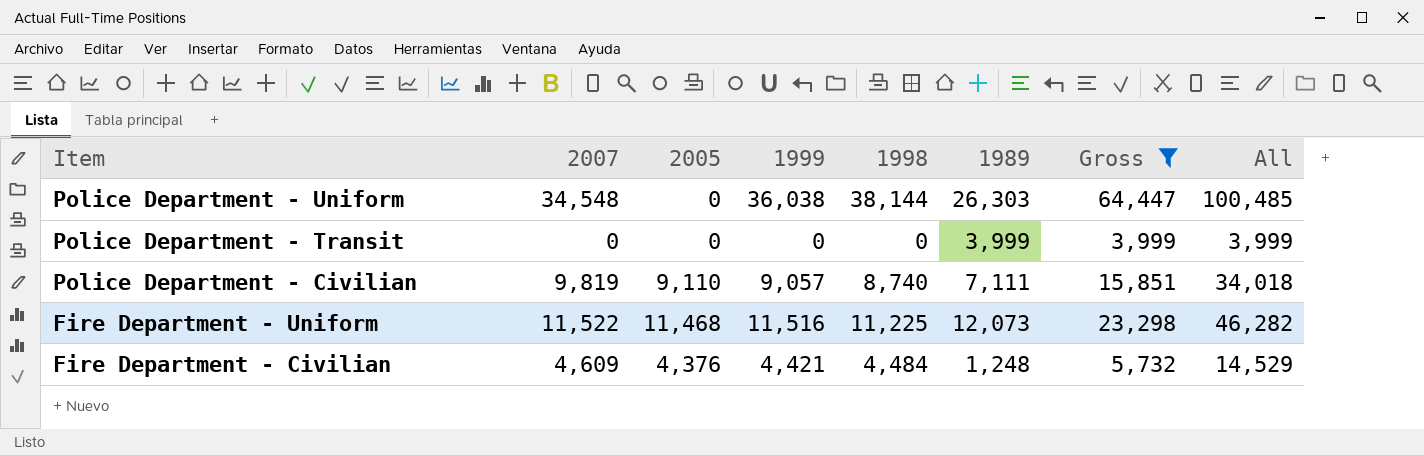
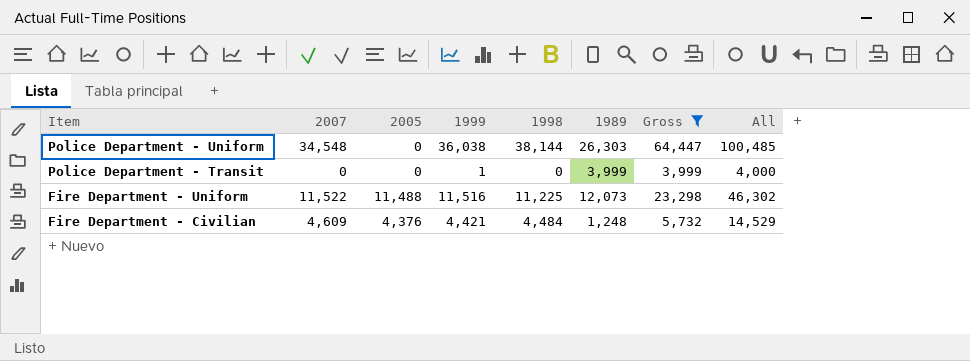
row Police Department - Civilian: 9,819 | 9,110 | 9,057 | 8,740 | 7,111 | 15,851 | 34,018 -> none
Police Department - Transit | 1999: 0 -> 1
Police Department - Transit | All: 3,999 -> 4,000
Fire Department - Uniform | 2005: 11,468 -> 11,488
Fire Department - Uniform | All: 46,282 -> 46,302

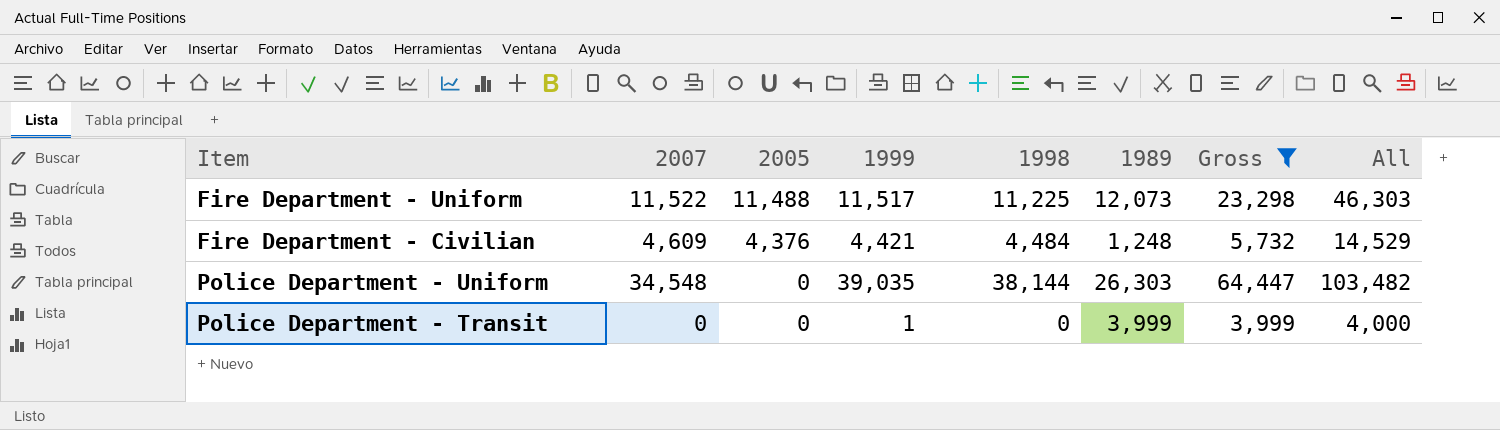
row order: Item descending -> 2005 descending
Fire Department - Uniform | 1999: 11,516 -> 11,517
Fire Department - Uniform | All: 46,302 -> 46,303
Police Department - Uniform | 1999: 36,038 -> 39,035
Police Department - Uniform | All: 100,485 -> 103,482

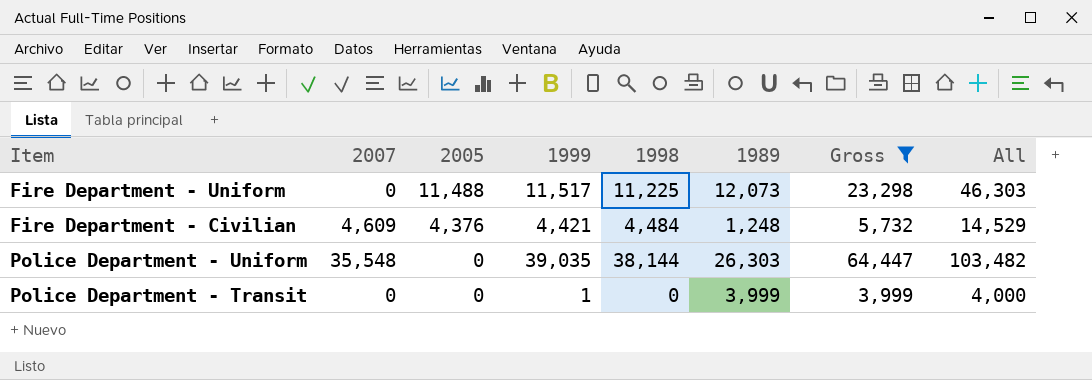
Fire Department - Uniform | 2007: 11,522 -> 0
Police Department - Uniform | 2007: 34,548 -> 35,548

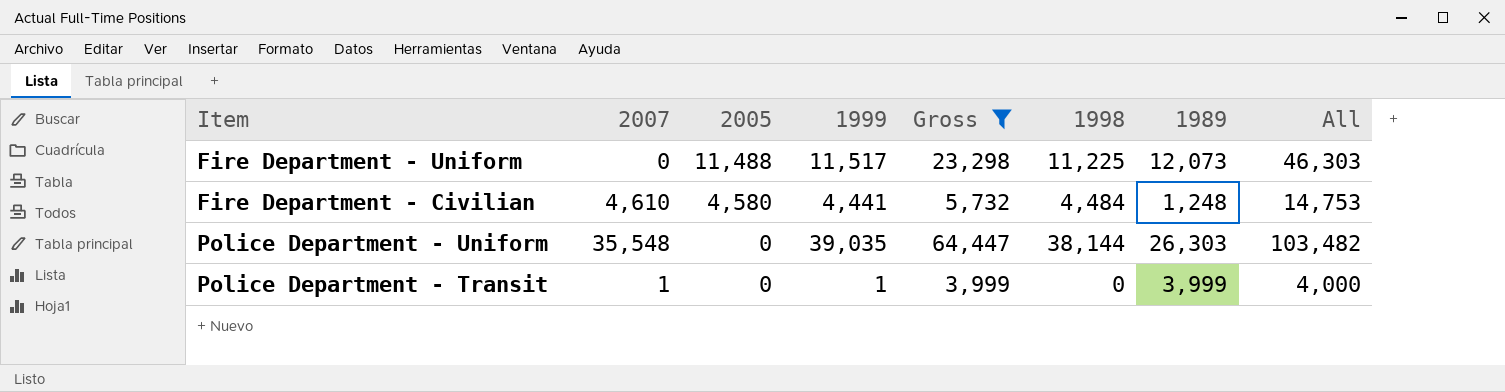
column Gross | position: 7 -> 5
Fire Department - Civilian | 2007: 4,609 -> 4,610
Fire Department - Civilian | 2005: 4,376 -> 4,580
Fire Department - Civilian | 1999: 4,421 -> 4,441
Fire Department - Civilian | All: 14,529 -> 14,753
Police Department - Transit | 2007: 0 -> 1

